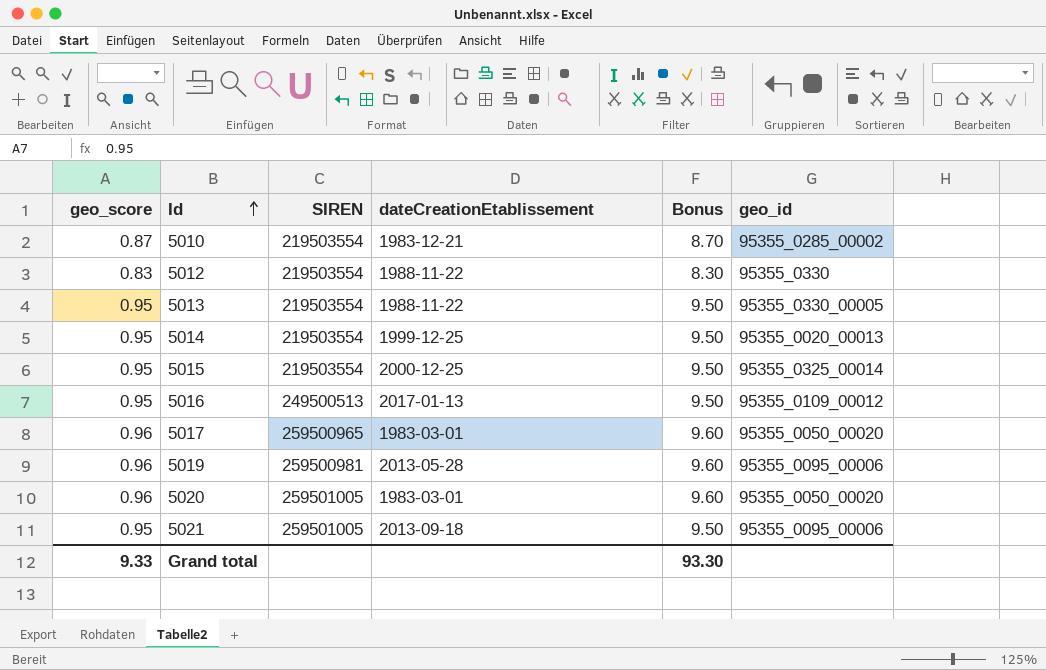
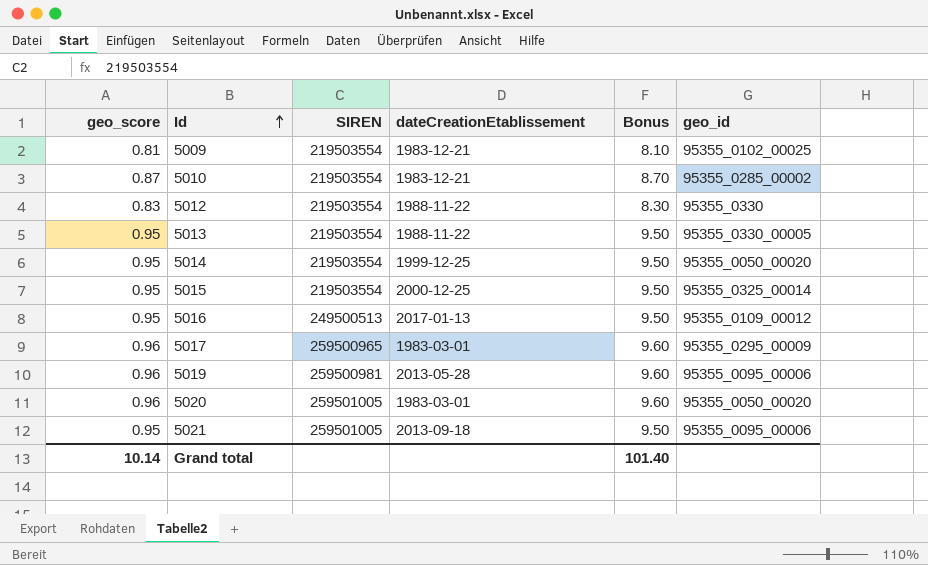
row 5009: none -> 0.81 | 219503554 | 1983-12-21 | 8.10 | 95355_0102_00025
5014 | geo_id: 95355_0020_00013 -> 95355_0050_00020
5017 | geo_id: 95355_0050_00020 -> 95355_0295_00009
Grand total | geo_score: 9.33 -> 10.14
Grand total | Bonus: 93.30 -> 101.40

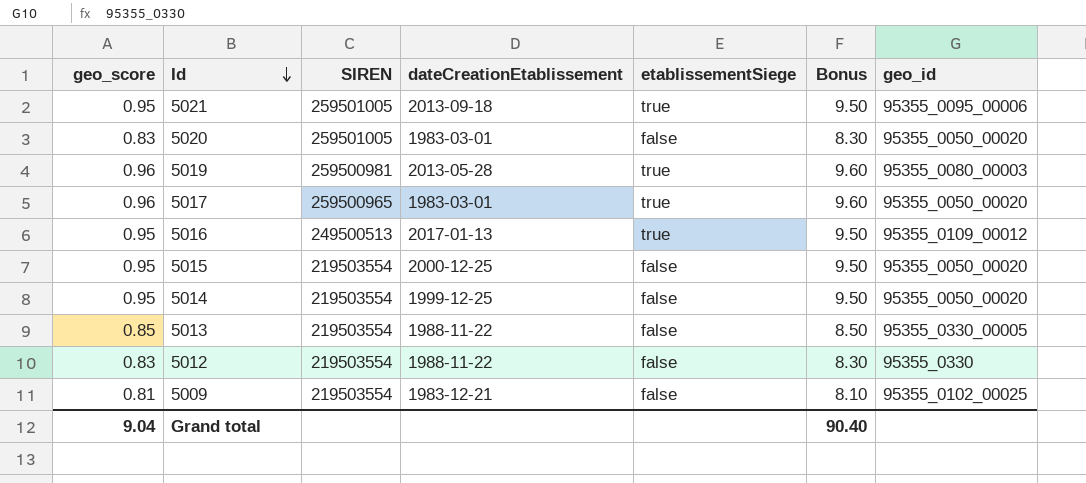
row order: Id ascending -> Id descending
column etablissementSiege | position: none -> 5
row 5010: 0.87 | 219503554 | 1983-12-21 | 8.70 | 95355_0285_00002 -> none
5020 | geo_score: 0.96 -> 0.83
5020 | Bonus: 9.60 -> 8.30
5019 | geo_id: 95355_0095_00006 -> 95355_0080_00003
5017 | geo_id: 95355_0295_00009 -> 95355_0050_00020
5015 | geo_id: 95355_0325_00014 -> 95355_0050_00020
5013 | geo_score: 0.95 -> 0.85
5013 | Bonus: 9.50 -> 8.50
Grand total | geo_score: 10.14 -> 9.04
Grand total | Bonus: 101.40 -> 90.40

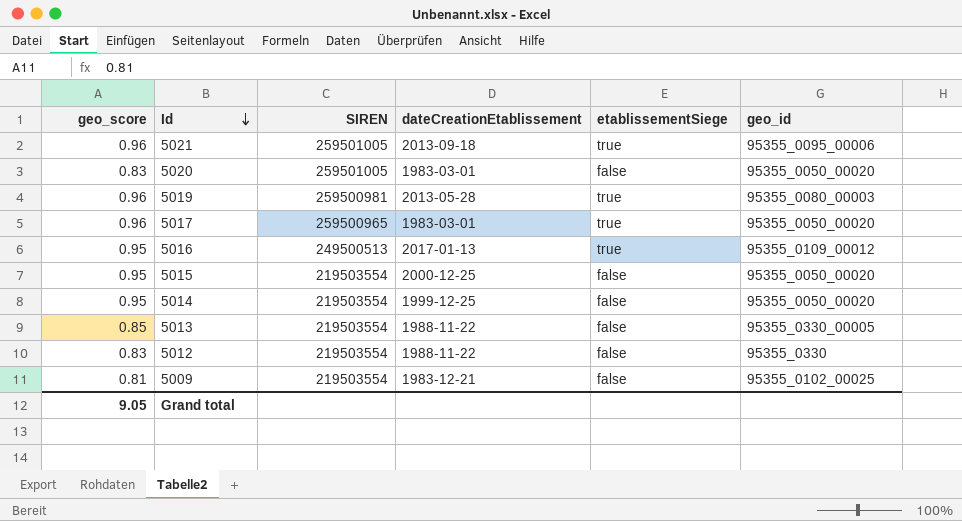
column Bonus | formula: [geo_score] * 10 -> none
5021 | geo_score: 0.95 -> 0.96
Grand total | geo_score: 9.04 -> 9.05

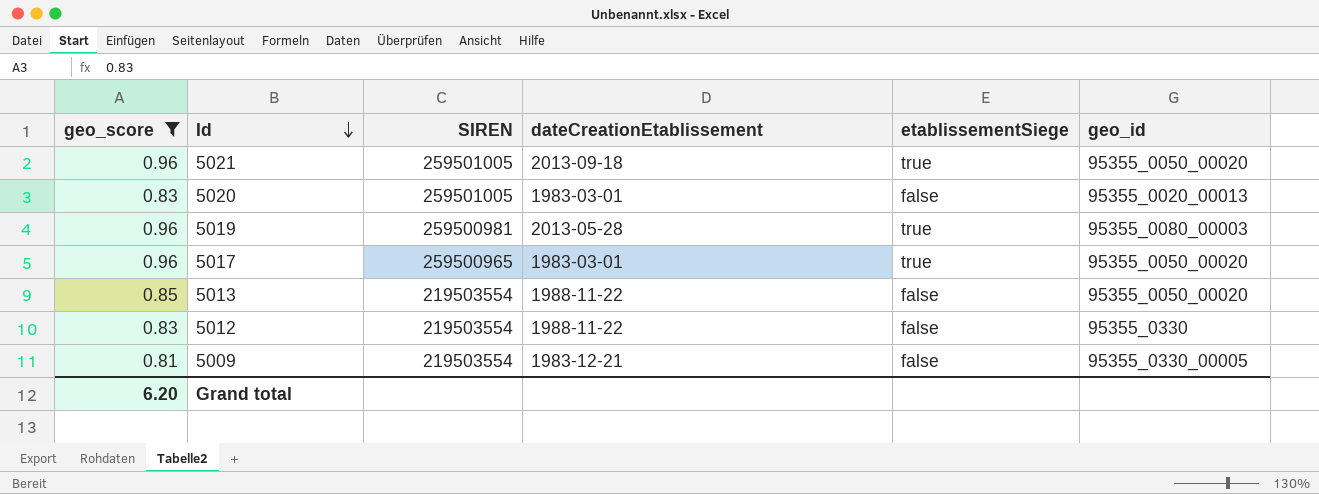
filter: none -> geo_score != 0.95
5021 | geo_id: 95355_0095_00006 -> 95355_0050_00020
5020 | geo_id: 95355_0050_00020 -> 95355_0020_00013
5013 | geo_id: 95355_0330_00005 -> 95355_0050_00020
5009 | geo_id: 95355_0102_00025 -> 95355_0330_00005
Grand total | geo_score: 9.05 -> 6.20

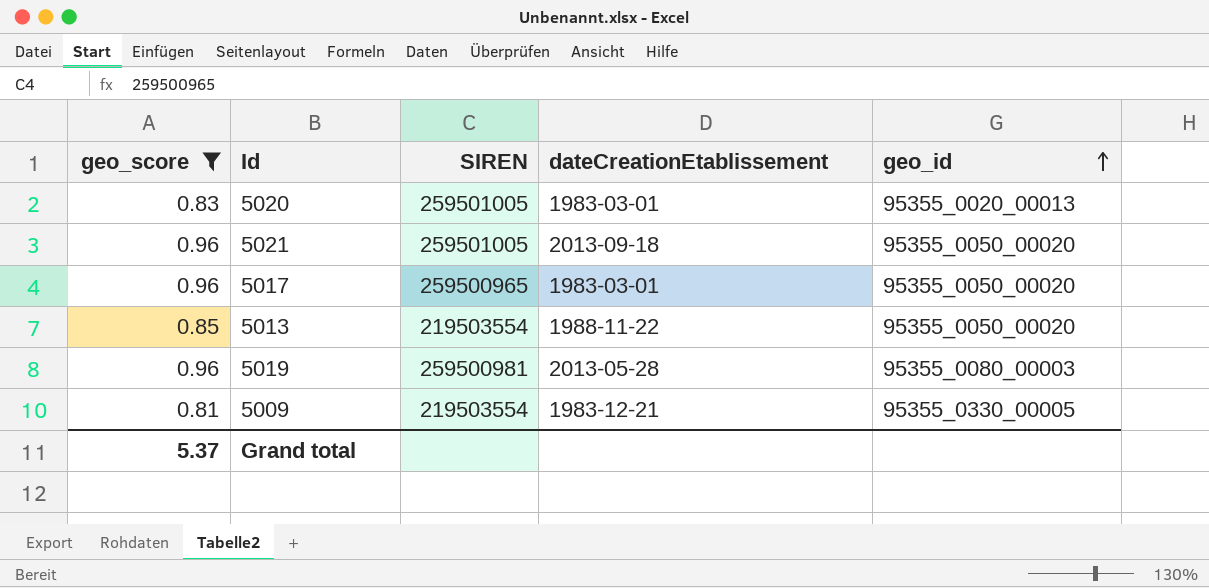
row order: Id descending -> geo_id ascending
column etablissementSiege | position: 5 -> none
row 5012: 0.83 | 219503554 | 1988-11-22 | false | 95355_0330 -> none
Grand total | geo_score: 6.20 -> 5.37

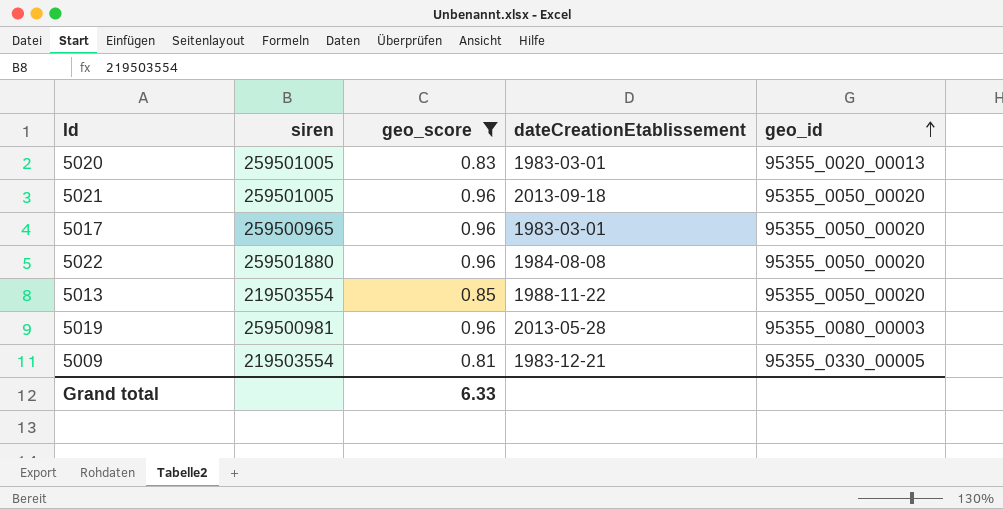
column name: SIREN -> siren
column geo_score | position: 1 -> 3
row 5022: none -> 259501880 | 0.96 | 1984-08-08 | 95355_0050_00020
Grand total | geo_score: 5.37 -> 6.33

